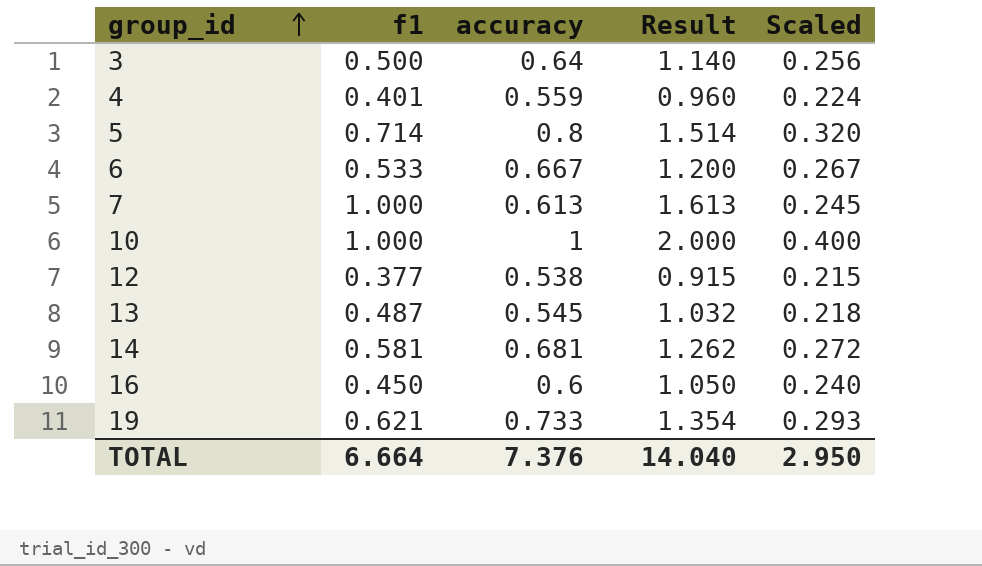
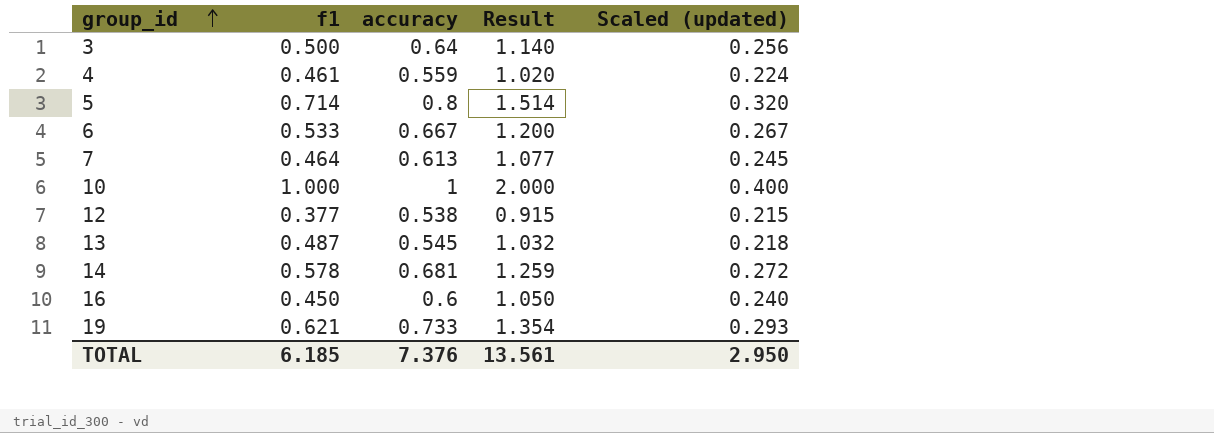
column name: Scaled -> Scaled (updated)
4 | f1: 0.401 -> 0.461
4 | Result: 0.960 -> 1.020
7 | f1: 1.000 -> 0.464
7 | Result: 1.613 -> 1.077
14 | f1: 0.581 -> 0.578
14 | Result: 1.262 -> 1.259
TOTAL | f1: 6.664 -> 6.185
TOTAL | Result: 14.040 -> 13.561

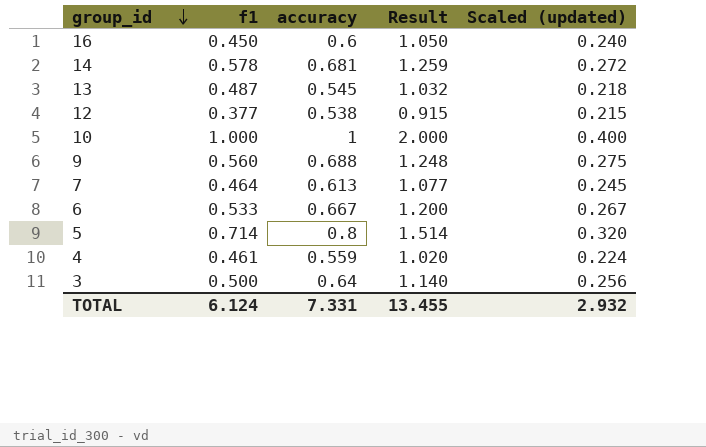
row order: group_id ascending -> group_id descending
row 19: 0.621 | 0.733 | 1.354 | 0.293 -> none
row 9: none -> 0.560 | 0.688 | 1.248 | 0.275
TOTAL | f1: 6.185 -> 6.124
TOTAL | accuracy: 7.376 -> 7.331
TOTAL | Result: 13.561 -> 13.455
TOTAL | Scaled (updated): 2.950 -> 2.932

